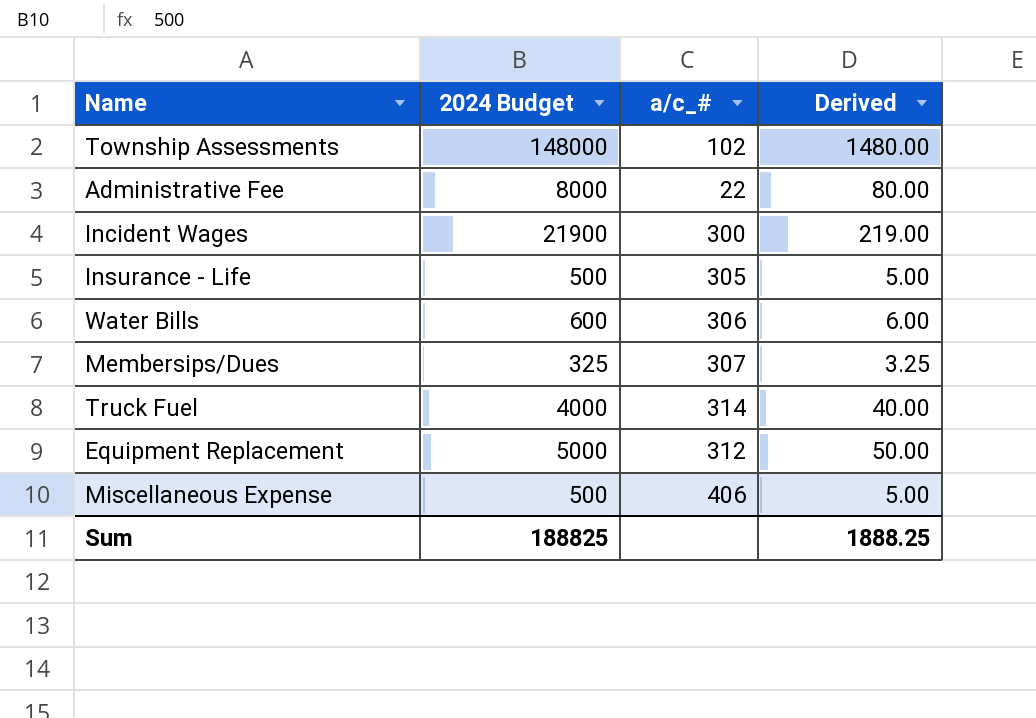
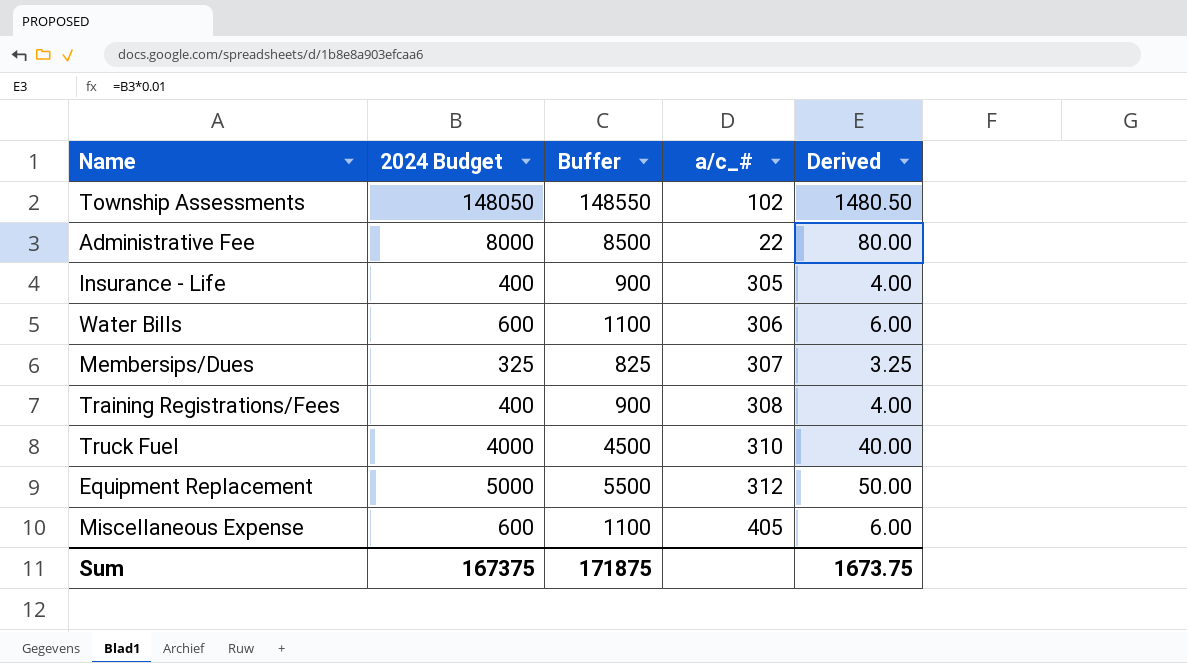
column Buffer | formula: none -> [2024 Budget] + 500
row Incident Wages: 21900 | 300 | 219.00 -> none
Township Assessments | 2024 Budget: 148000 -> 148050
Township Assessments | Derived: 1480.00 -> 1480.50
Insurance - Life | 2024 Budget: 500 -> 400
Insurance - Life | Derived: 5.00 -> 4.00
row Training Registrations/Fees: none -> 400 | 900 | 308 | 4.00
Truck Fuel | a/c_#: 314 -> 310
Miscellaneous Expense | 2024 Budget: 500 -> 600
Miscellaneous Expense | a/c_#: 406 -> 405
Miscellaneous Expense | Derived: 5.00 -> 6.00
Sum | 2024 Budget: 188825 -> 167375
Sum | Derived: 1888.25 -> 1673.75

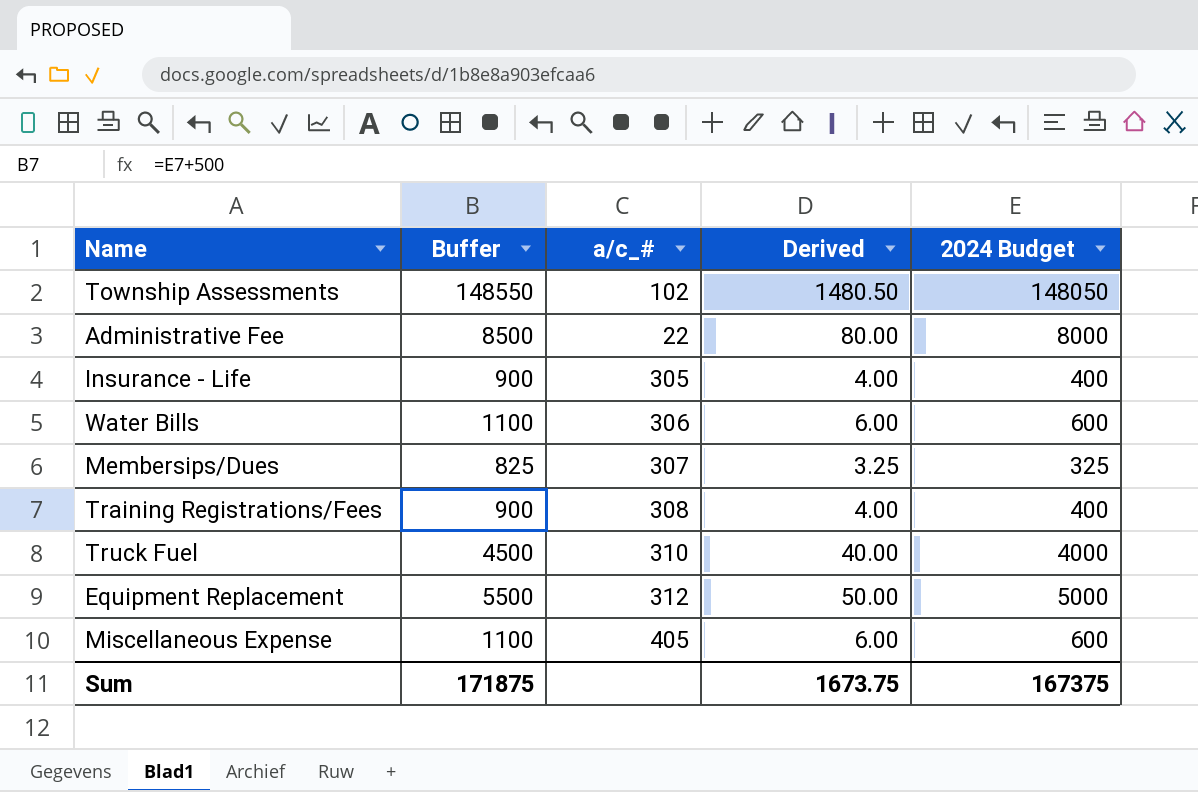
column 2024 Budget | position: 2 -> 5

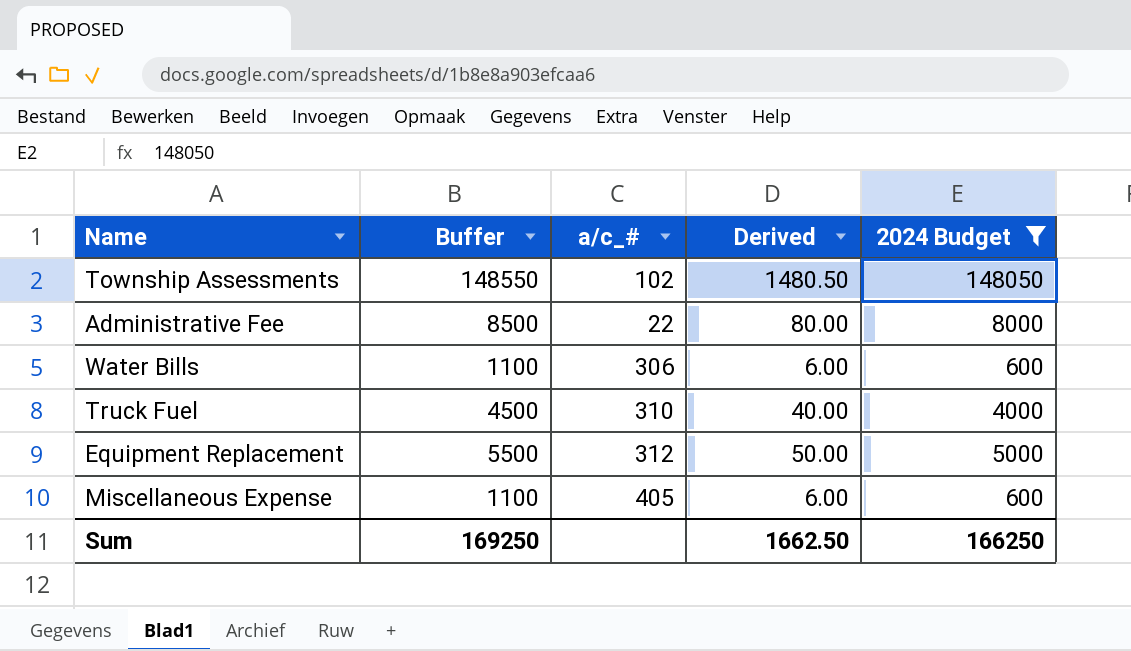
filter: none -> 2024 Budget >= 600
Sum | Buffer: 171875 -> 169250
Sum | Derived: 1673.75 -> 1662.50
Sum | 2024 Budget: 167375 -> 166250

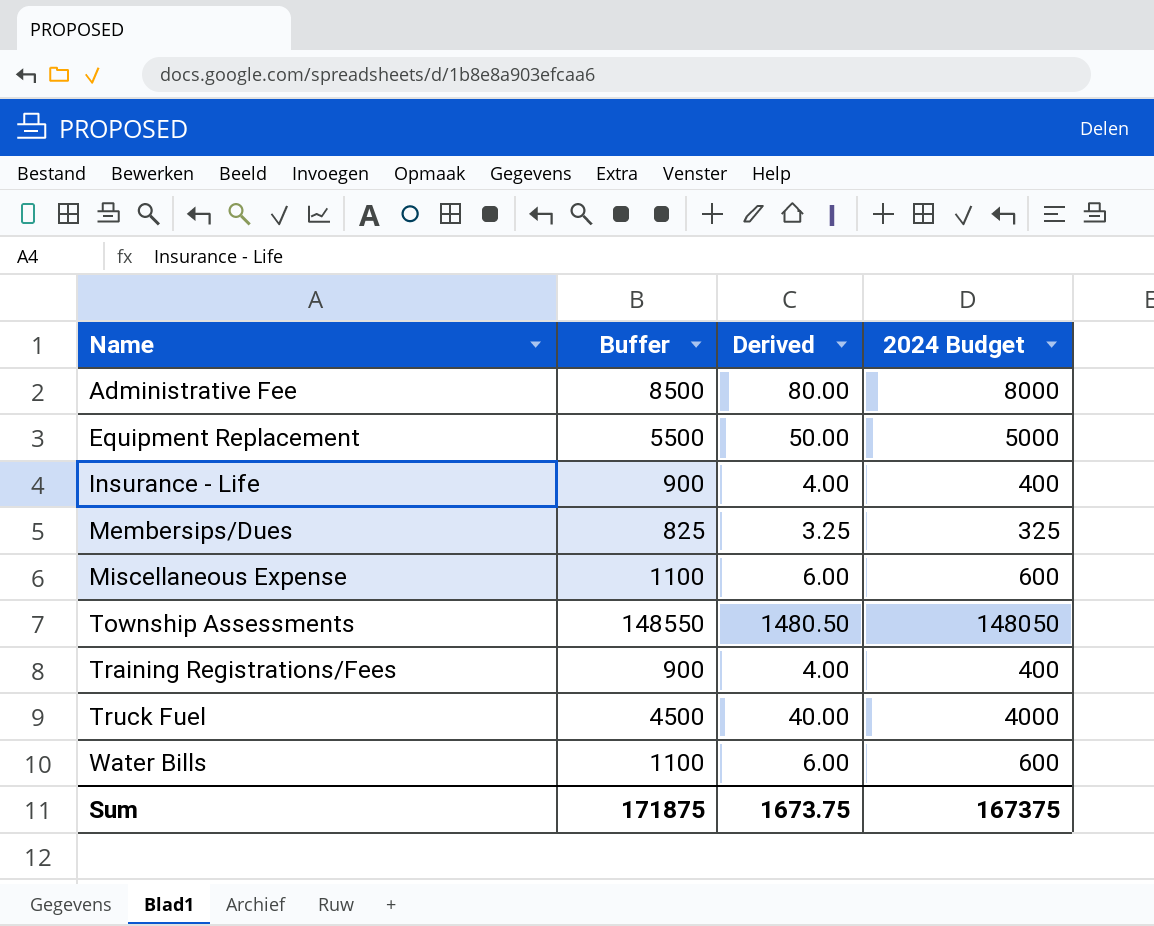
filter: 2024 Budget >= 600 -> none
row order: none -> Name ascending
column a/c_# | position: 3 -> none
Sum | Buffer: 169250 -> 171875
Sum | Derived: 1662.50 -> 1673.75
Sum | 2024 Budget: 166250 -> 167375

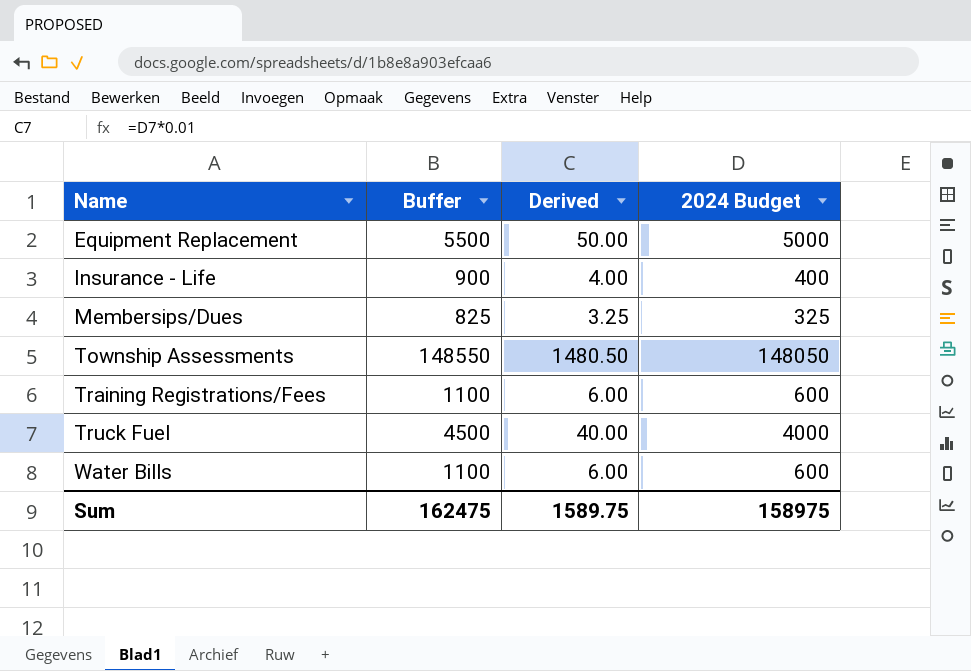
row Administrative Fee: 8500 | 80.00 | 8000 -> none
row Miscellaneous Expense: 1100 | 6.00 | 600 -> none
Training Registrations/Fees | Buffer: 900 -> 1100
Training Registrations/Fees | Derived: 4.00 -> 6.00
Training Registrations/Fees | 2024 Budget: 400 -> 600
Sum | Buffer: 171875 -> 162475
Sum | Derived: 1673.75 -> 1589.75
Sum | 2024 Budget: 167375 -> 158975

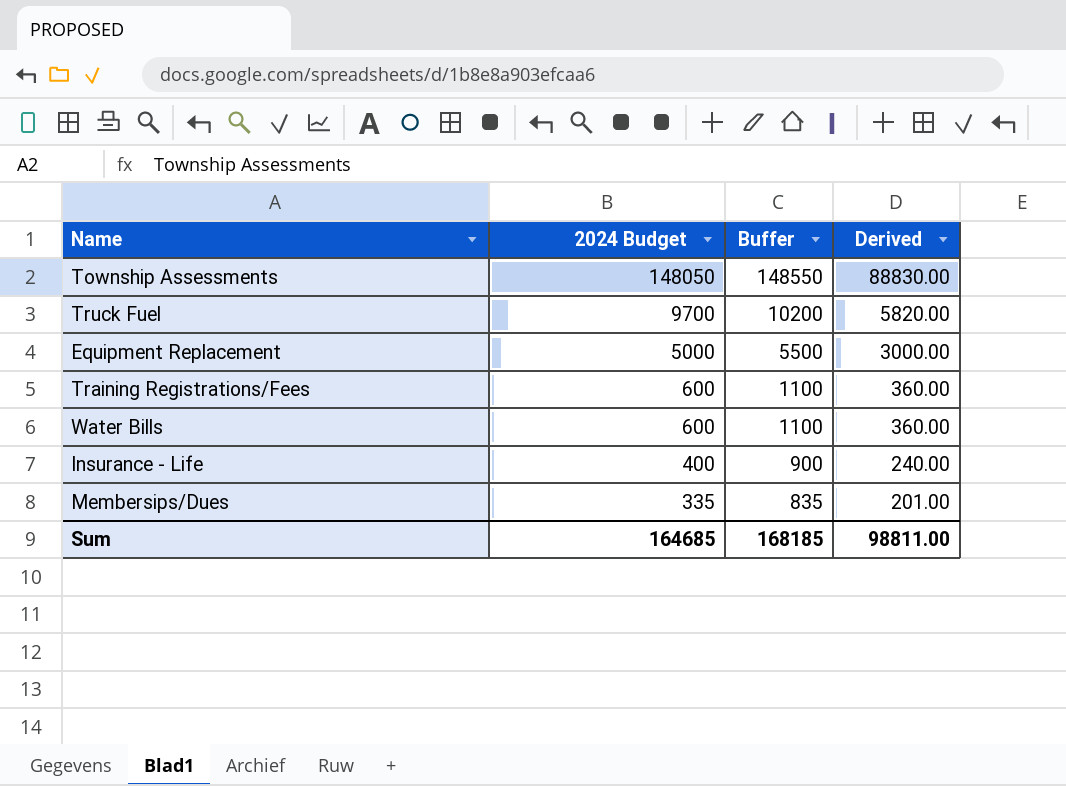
row order: Name ascending -> 2024 Budget descending
column 2024 Budget | position: 4 -> 2
column Derived | formula: [2024 Budget] * 0.01 -> [2024 Budget] * 0.6
Truck Fuel | 2024 Budget: 4000 -> 9700
Truck Fuel | Buffer: 4500 -> 10200
Membersips/Dues | 2024 Budget: 325 -> 335
Membersips/Dues | Buffer: 825 -> 835
Sum | 2024 Budget: 158975 -> 164685
Sum | Buffer: 162475 -> 168185
Sum | Derived: 1589.75 -> 98811.00

